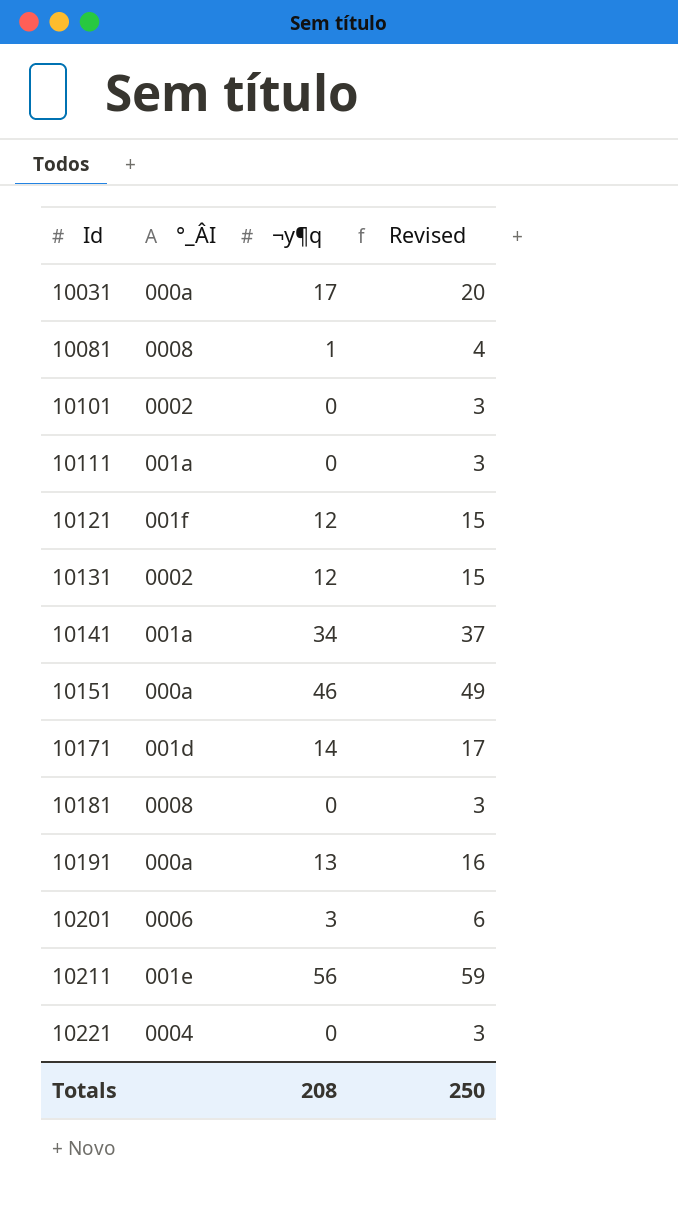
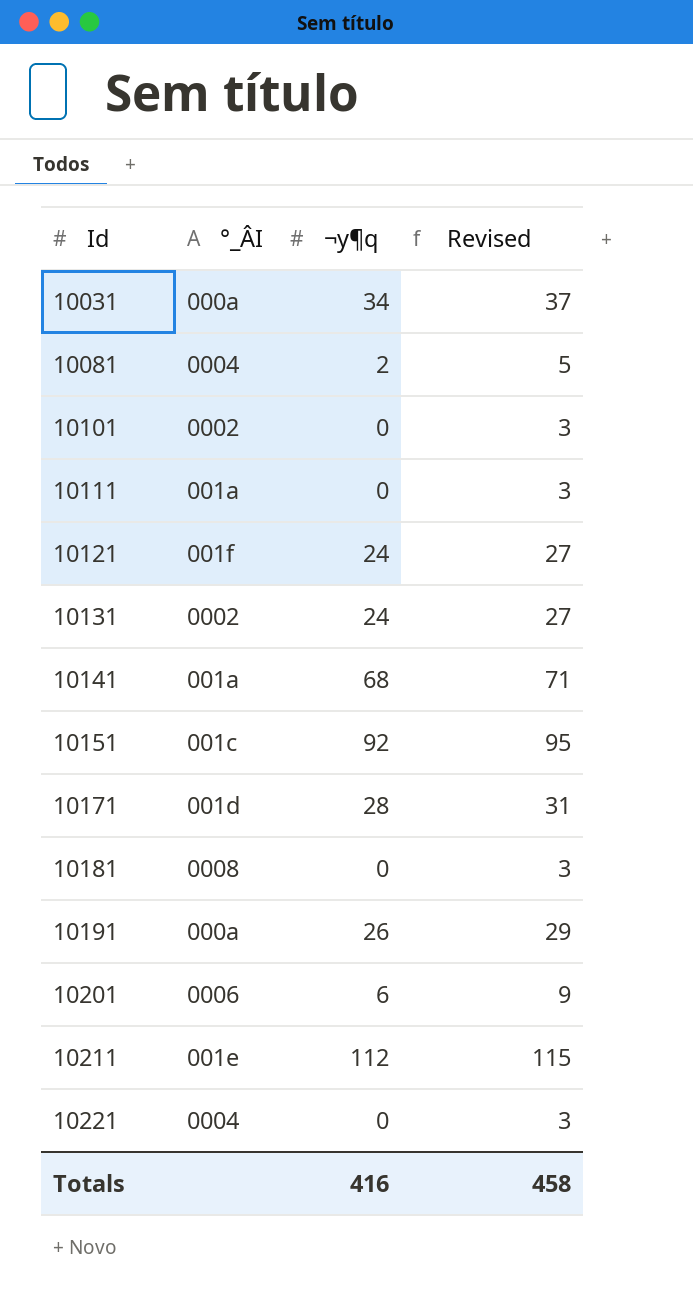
10031 | ¬y¶q: 17 -> 34
10031 | Revised: 20 -> 37
10081 | °_ÂI: 0008 -> 0004
10081 | ¬y¶q: 1 -> 2
10081 | Revised: 4 -> 5
10121 | ¬y¶q: 12 -> 24
10121 | Revised: 15 -> 27
10131 | ¬y¶q: 12 -> 24
10131 | Revised: 15 -> 27
10141 | ¬y¶q: 34 -> 68
10141 | Revised: 37 -> 71
10151 | °_ÂI: 000a -> 001c
10151 | ¬y¶q: 46 -> 92
10151 | Revised: 49 -> 95
10171 | ¬y¶q: 14 -> 28
10171 | Revised: 17 -> 31
10191 | ¬y¶q: 13 -> 26
10191 | Revised: 16 -> 29
10201 | ¬y¶q: 3 -> 6
10201 | Revised: 6 -> 9
10211 | ¬y¶q: 56 -> 112
10211 | Revised: 59 -> 115
Totals | ¬y¶q: 208 -> 416
Totals | Revised: 250 -> 458

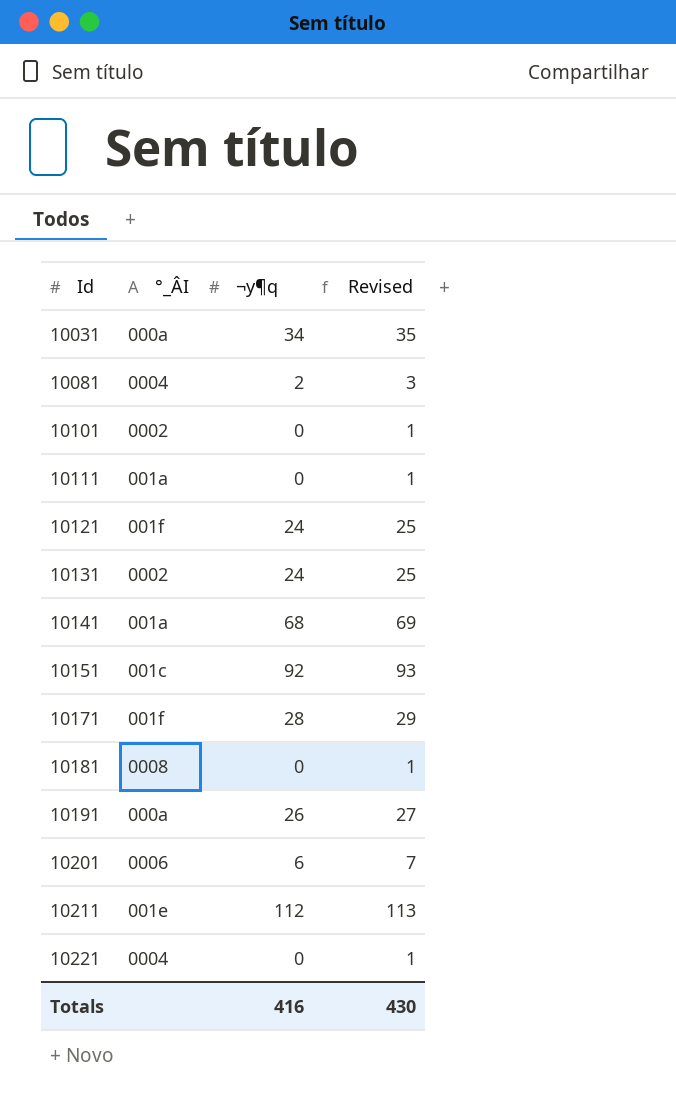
column Revised | formula: [¬y¶q] + 3 -> [¬y¶q] + 1
10171 | °_ÂI: 001d -> 001f
Totals | Revised: 458 -> 430

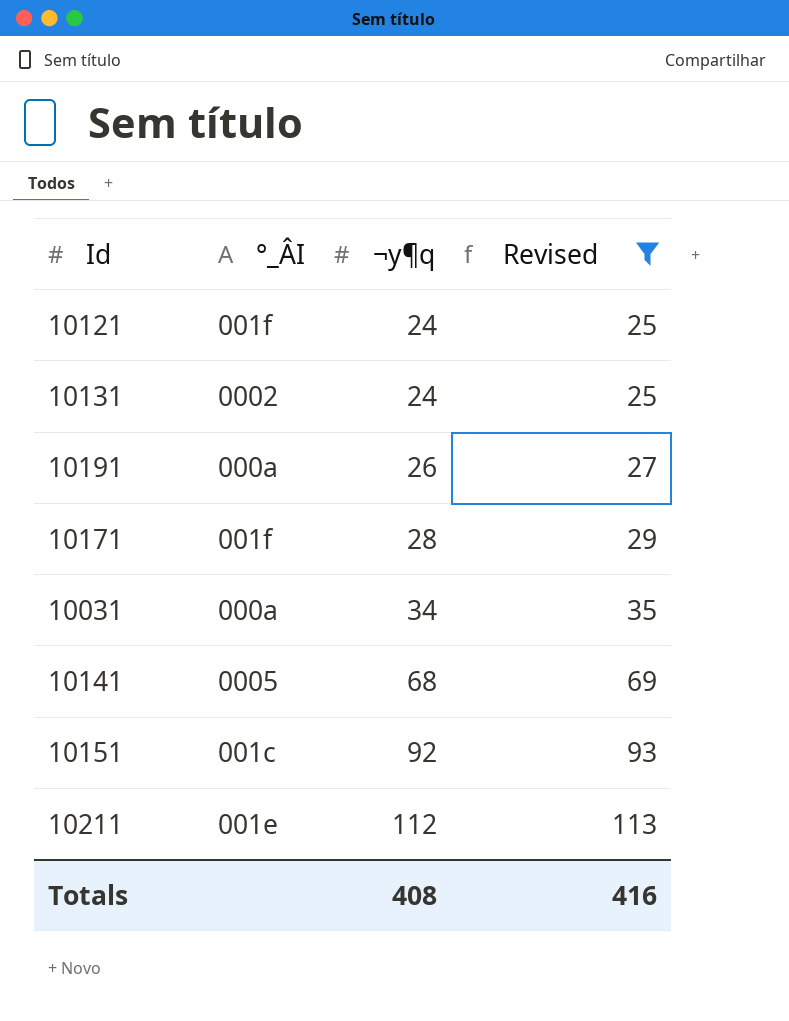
filter: none -> Revised >= 25
row order: Id ascending -> ¬y¶q ascending
10141 | °_ÂI: 001a -> 0005
Totals | ¬y¶q: 416 -> 408
Totals | Revised: 430 -> 416

